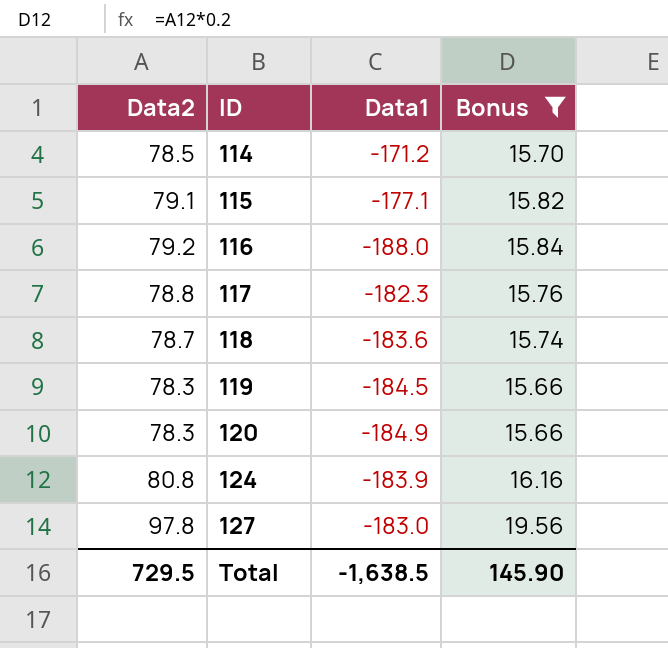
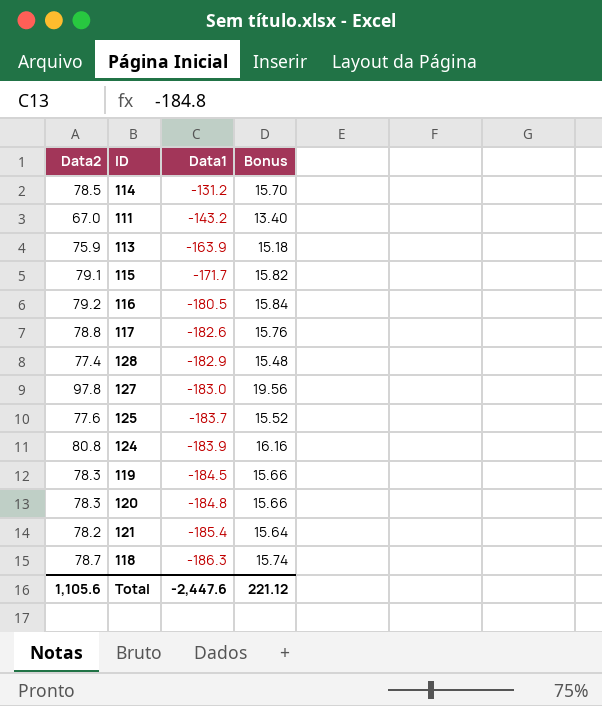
filter: Bonus >= 15.66 -> none
row order: ID ascending -> Data1 descending
114 | Data1: -171.2 -> -131.2
115 | Data1: -177.1 -> -171.7
116 | Data1: -188.0 -> -180.5
117 | Data1: -182.3 -> -182.6
120 | Data1: -184.9 -> -184.8
118 | Data1: -183.6 -> -186.3
Total | Data2: 729.5 -> 1,105.6
Total | Data1: -1,638.5 -> -2,447.6
Total | Bonus: 145.90 -> 221.12

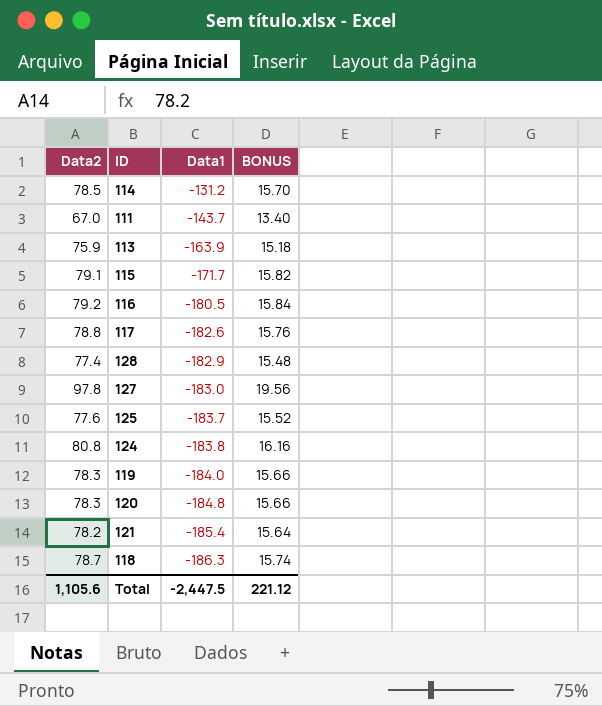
column name: Bonus -> BONUS
111 | Data1: -143.2 -> -143.7
124 | Data1: -183.9 -> -183.8
119 | Data1: -184.5 -> -184.0
Total | Data1: -2,447.6 -> -2,447.5

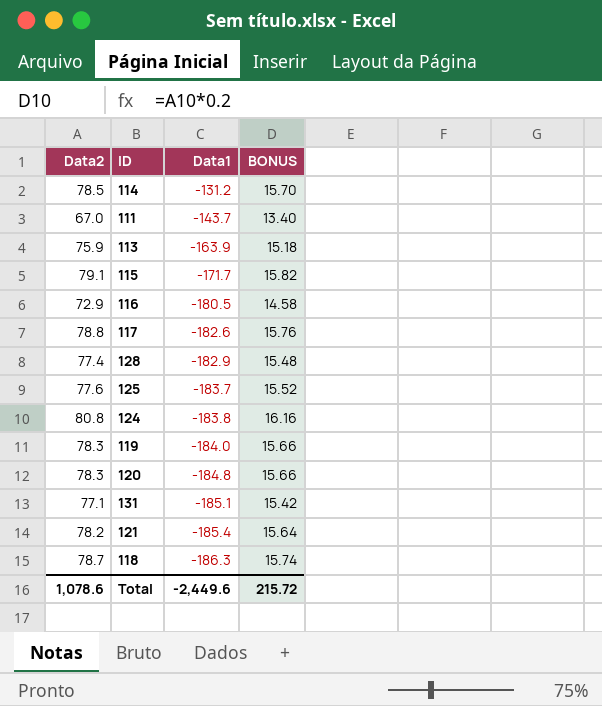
row 127: 97.8 | -183.0 | 19.56 -> none
116 | Data2: 79.2 -> 72.9
116 | BONUS: 15.84 -> 14.58
row 131: none -> 77.1 | -185.1 | 15.42
Total | Data2: 1,105.6 -> 1,078.6
Total | Data1: -2,447.5 -> -2,449.6
Total | BONUS: 221.12 -> 215.72

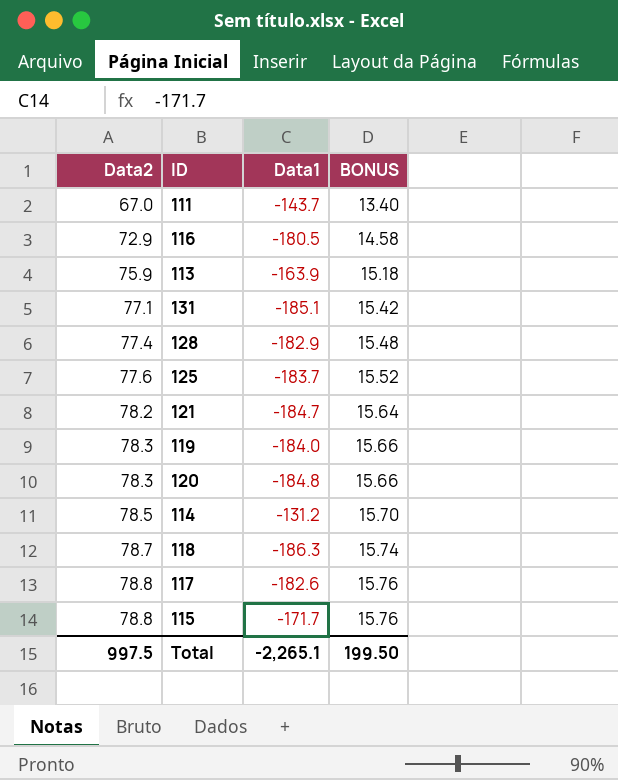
row order: Data1 descending -> Data2 ascending
row 124: 80.8 | -183.8 | 16.16 -> none
121 | Data1: -185.4 -> -184.7
115 | Data2: 79.1 -> 78.8
115 | BONUS: 15.82 -> 15.76
Total | Data2: 1,078.6 -> 997.5
Total | Data1: -2,449.6 -> -2,265.1
Total | BONUS: 215.72 -> 199.50

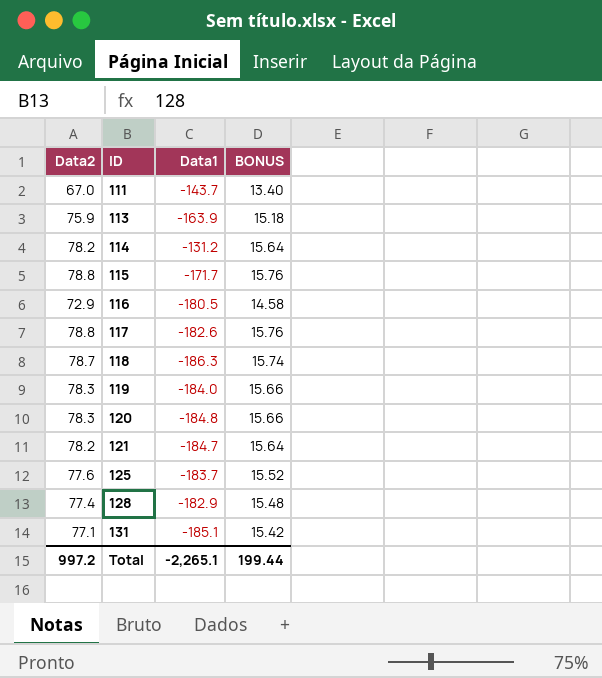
row order: Data2 ascending -> ID ascending
114 | Data2: 78.5 -> 78.2
114 | BONUS: 15.70 -> 15.64
Total | Data2: 997.5 -> 997.2
Total | BONUS: 199.50 -> 199.44

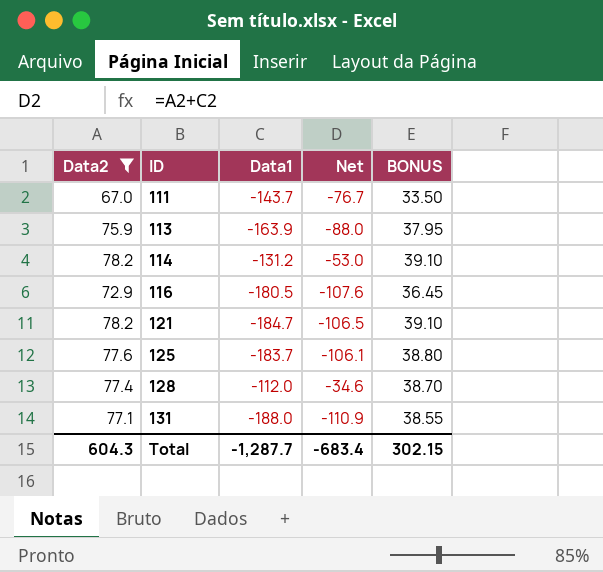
filter: none -> Data2 <= 78.2
column Net | formula: none -> [Data2] + [Data1]
column BONUS | formula: [Data2] * 0.2 -> [Data2] * 0.5
128 | Data1: -182.9 -> -112.0
131 | Data1: -185.1 -> -188.0
Total | Data2: 997.2 -> 604.3
Total | Data1: -2,265.1 -> -1,287.7
Total | BONUS: 199.44 -> 302.15

